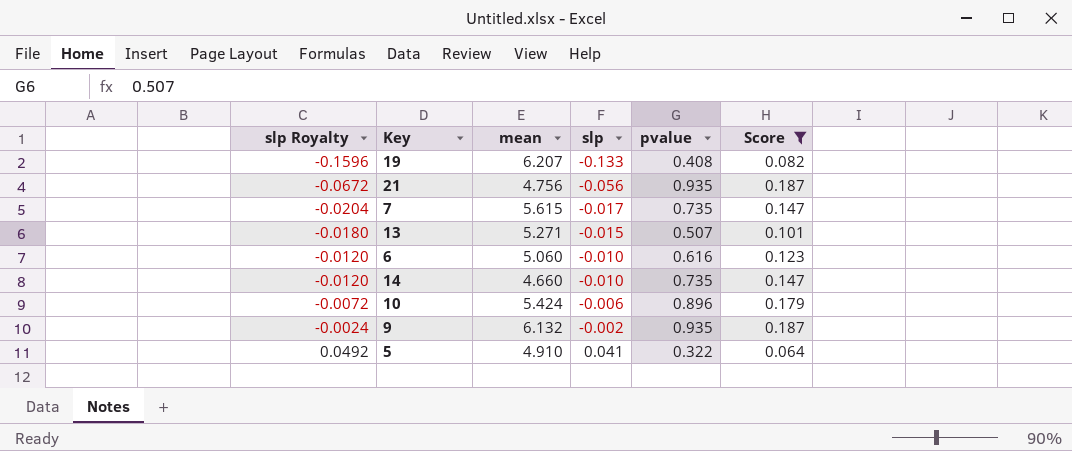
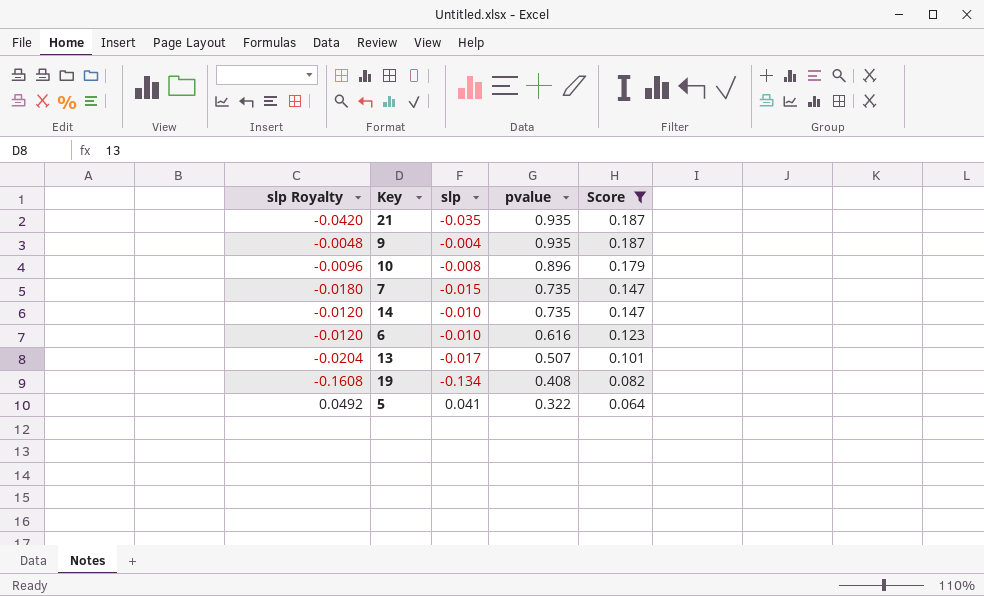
row order: slp Royalty ascending -> pvalue descending
column mean | position: 3 -> none
21 | slp Royalty: -0.0672 -> -0.0420
21 | slp: -0.056 -> -0.035
9 | slp Royalty: -0.0024 -> -0.0048
9 | slp: -0.002 -> -0.004
10 | slp Royalty: -0.0072 -> -0.0096
10 | slp: -0.006 -> -0.008
7 | slp Royalty: -0.0204 -> -0.0180
7 | slp: -0.017 -> -0.015
13 | slp Royalty: -0.0180 -> -0.0204
13 | slp: -0.015 -> -0.017
19 | slp Royalty: -0.1596 -> -0.1608
19 | slp: -0.133 -> -0.134

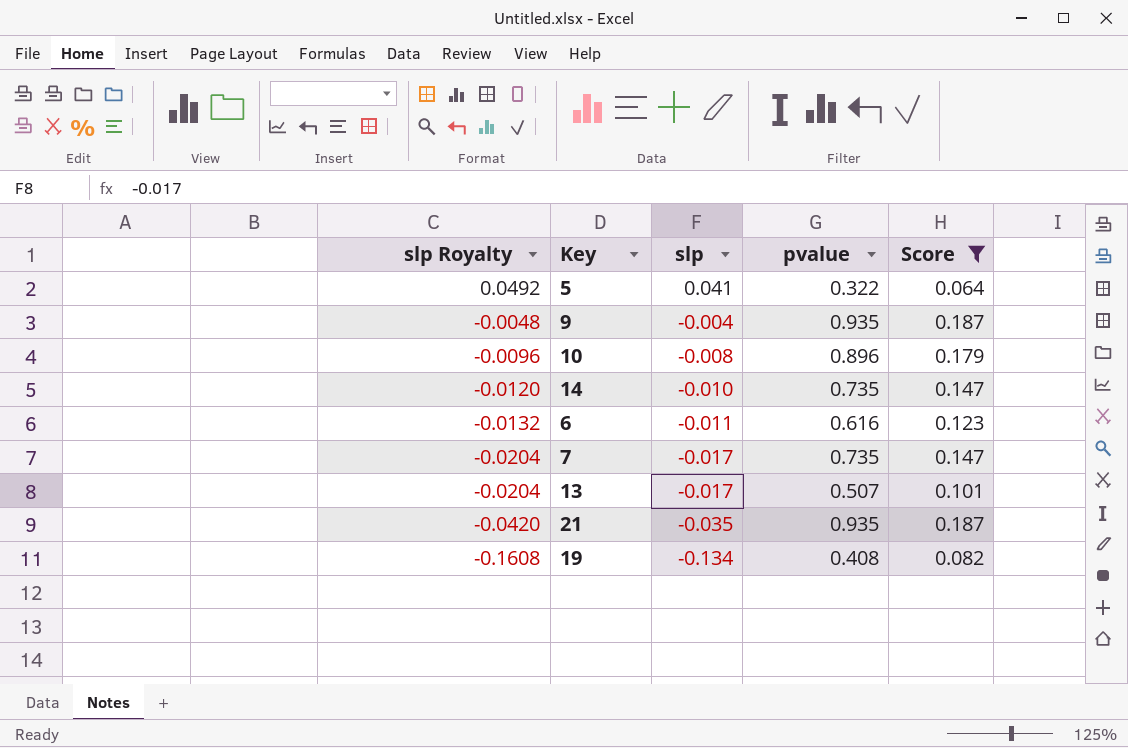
row order: pvalue descending -> slp Royalty descending
6 | slp Royalty: -0.0120 -> -0.0132
6 | slp: -0.010 -> -0.011
7 | slp Royalty: -0.0180 -> -0.0204
7 | slp: -0.015 -> -0.017

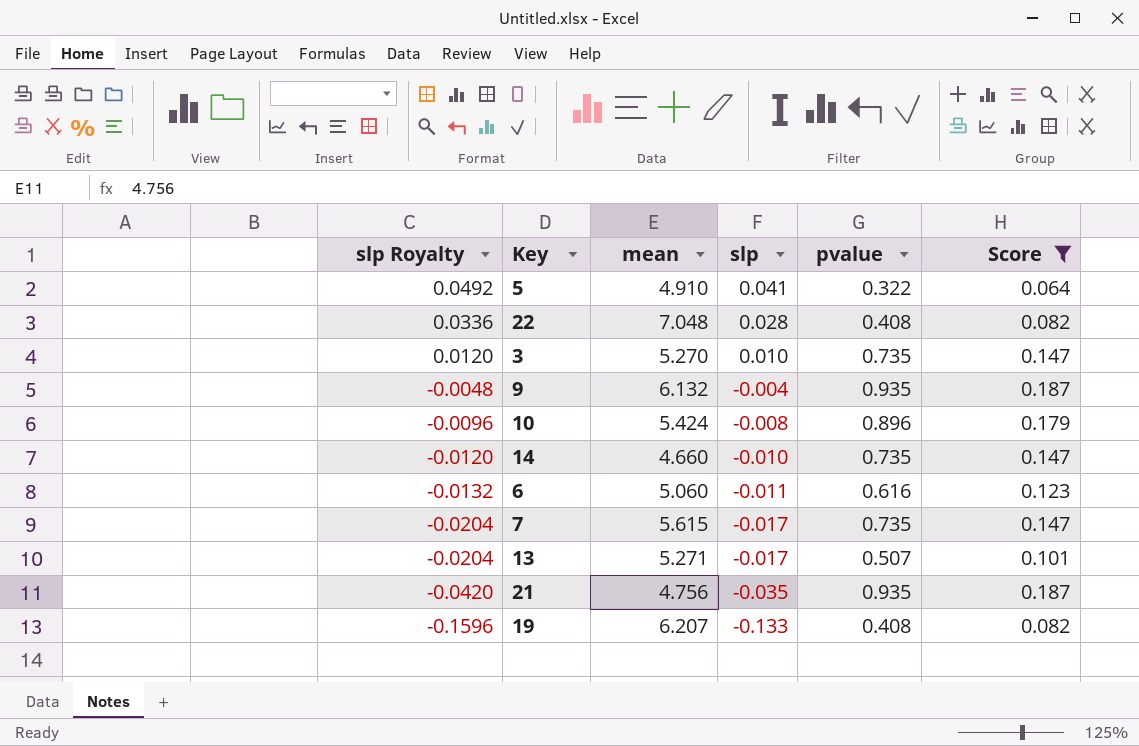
column mean | position: none -> 3
row 22: none -> 0.0336 | 7.048 | 0.028 | 0.408 | 0.082
row 3: none -> 0.0120 | 5.270 | 0.010 | 0.735 | 0.147
19 | slp Royalty: -0.1608 -> -0.1596
19 | slp: -0.134 -> -0.133

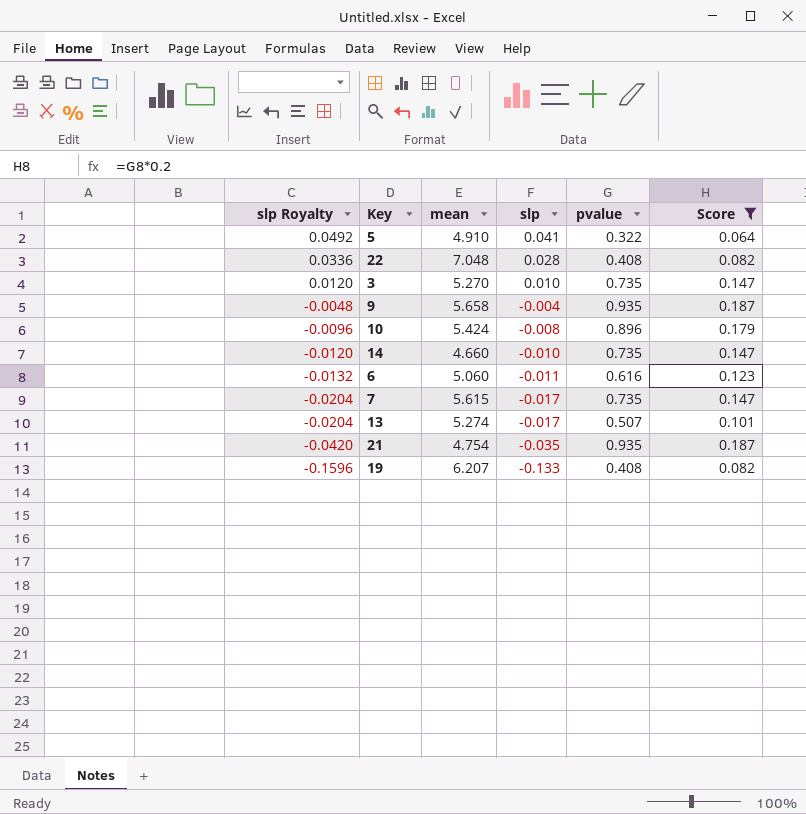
9 | mean: 6.132 -> 5.658
13 | mean: 5.271 -> 5.274
21 | mean: 4.756 -> 4.754

